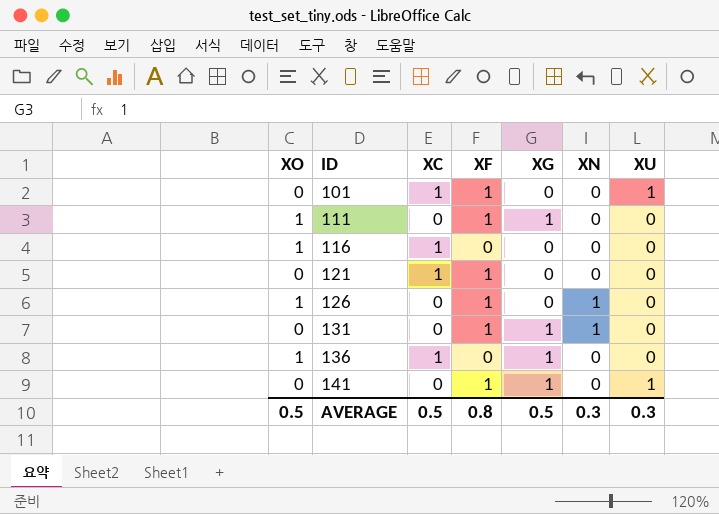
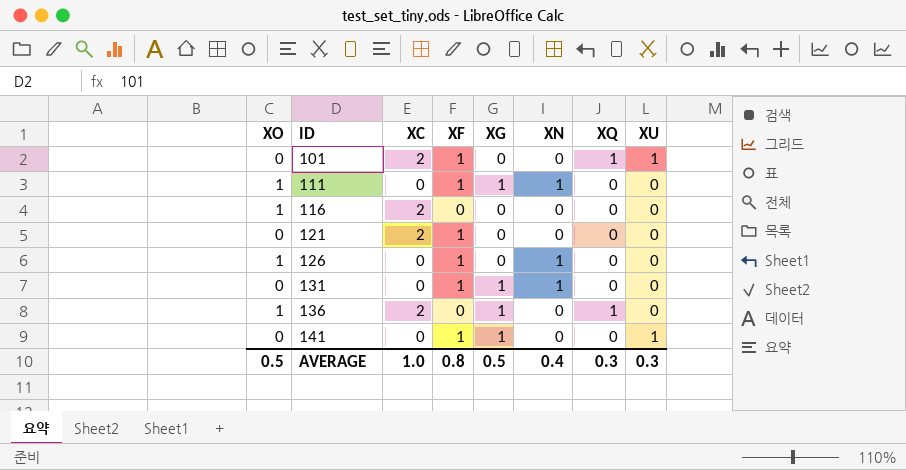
column XQ | position: none -> 7
101 | XC: 1 -> 2
111 | XN: 0 -> 1
116 | XC: 1 -> 2
121 | XC: 1 -> 2
136 | XC: 1 -> 2
AVERAGE | XC: 0.5 -> 1.0
AVERAGE | XN: 0.3 -> 0.4

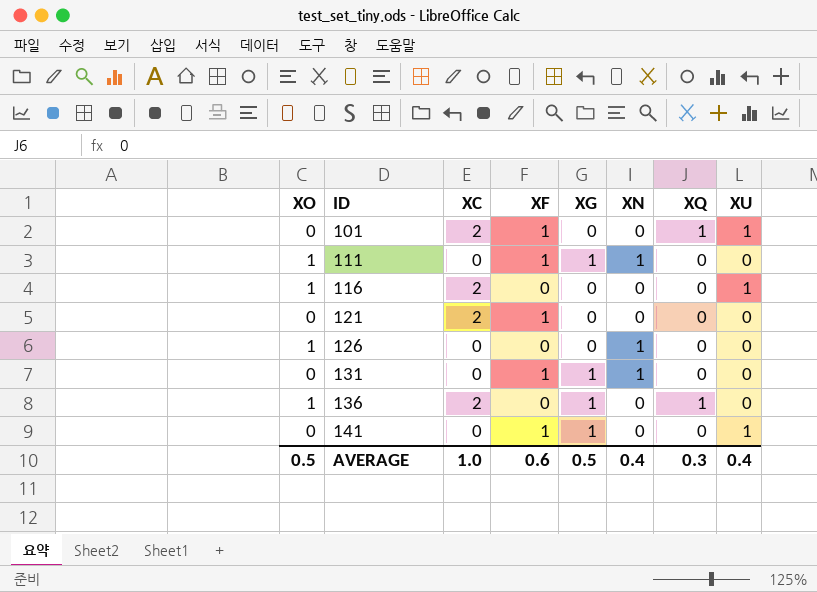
116 | XU: 0 -> 1
126 | XF: 1 -> 0
AVERAGE | XF: 0.8 -> 0.6
AVERAGE | XU: 0.3 -> 0.4

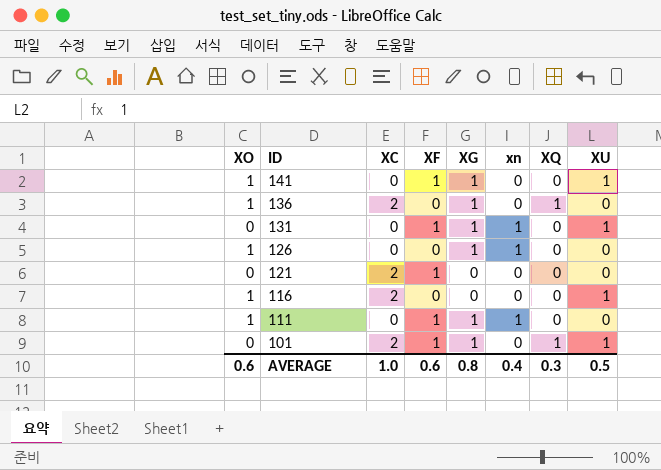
row order: ID ascending -> ID descending
column name: XN -> xn
141 | XO: 0 -> 1
131 | XU: 0 -> 1
126 | XG: 0 -> 1
101 | XG: 0 -> 1
AVERAGE | XO: 0.5 -> 0.6
AVERAGE | XG: 0.5 -> 0.8
AVERAGE | XU: 0.4 -> 0.5

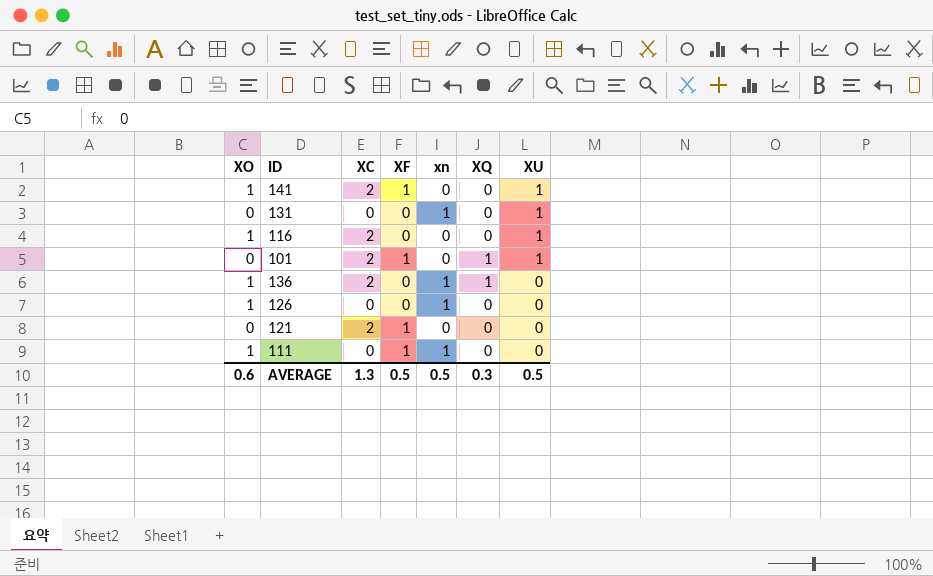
row order: ID descending -> XU descending
column XG | position: 5 -> none
141 | XC: 0 -> 2
131 | XF: 1 -> 0
136 | xn: 0 -> 1
AVERAGE | XC: 1.0 -> 1.3
AVERAGE | XF: 0.6 -> 0.5
AVERAGE | xn: 0.4 -> 0.5

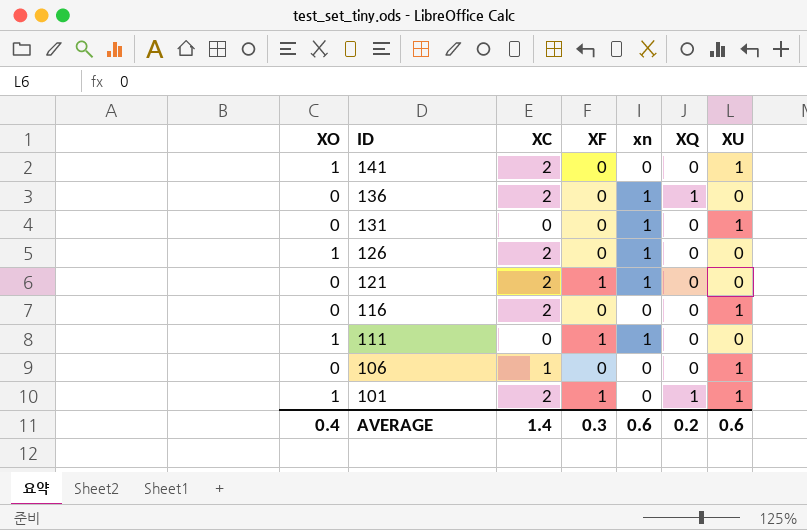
row order: XU descending -> ID descending
141 | XF: 1 -> 0
136 | XO: 1 -> 0
126 | XC: 0 -> 2
121 | xn: 0 -> 1
116 | XO: 1 -> 0
row 106: none -> 0 | 1 | 0 | 0 | 0 | 1
101 | XO: 0 -> 1
AVERAGE | XO: 0.6 -> 0.4
AVERAGE | XC: 1.3 -> 1.4
AVERAGE | XF: 0.5 -> 0.3
AVERAGE | xn: 0.5 -> 0.6
AVERAGE | XQ: 0.3 -> 0.2
AVERAGE | XU: 0.5 -> 0.6

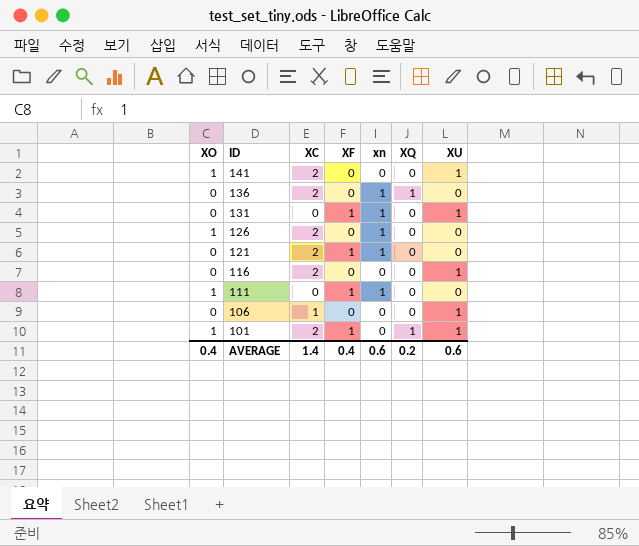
131 | XF: 0 -> 1
AVERAGE | XF: 0.3 -> 0.4

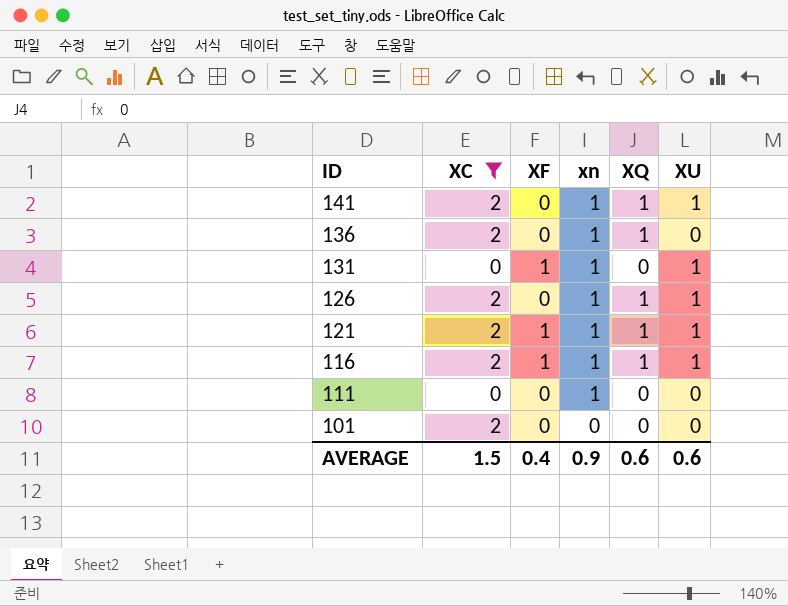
filter: none -> XC != 1
column XO | position: 1 -> none
141 | xn: 0 -> 1
141 | XQ: 0 -> 1
126 | XQ: 0 -> 1
126 | XU: 0 -> 1
121 | XQ: 0 -> 1
121 | XU: 0 -> 1
116 | XF: 0 -> 1
116 | xn: 0 -> 1
116 | XQ: 0 -> 1
111 | XF: 1 -> 0
101 | XF: 1 -> 0
101 | XQ: 1 -> 0
101 | XU: 1 -> 0
AVERAGE | XC: 1.4 -> 1.5
AVERAGE | xn: 0.6 -> 0.9
AVERAGE | XQ: 0.2 -> 0.6

